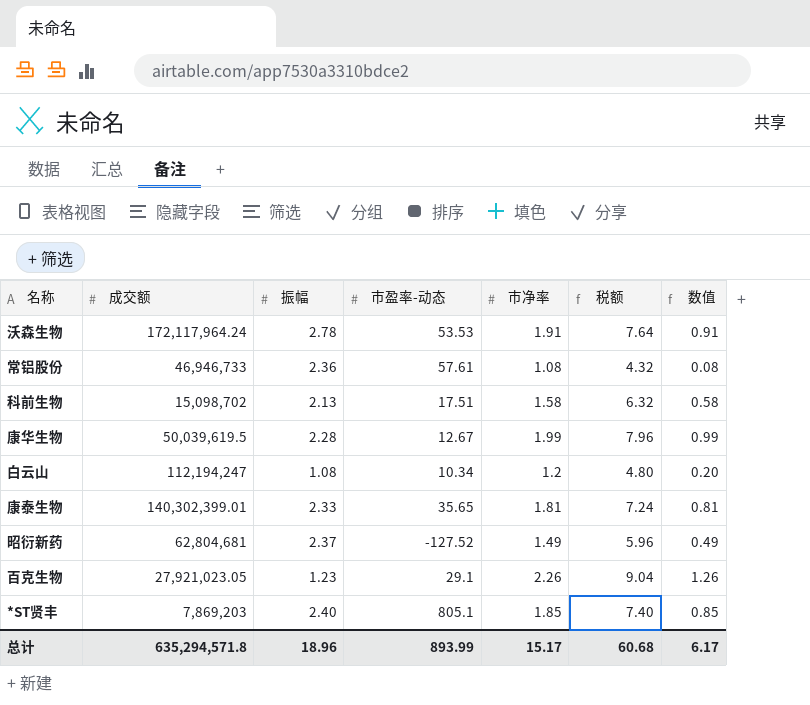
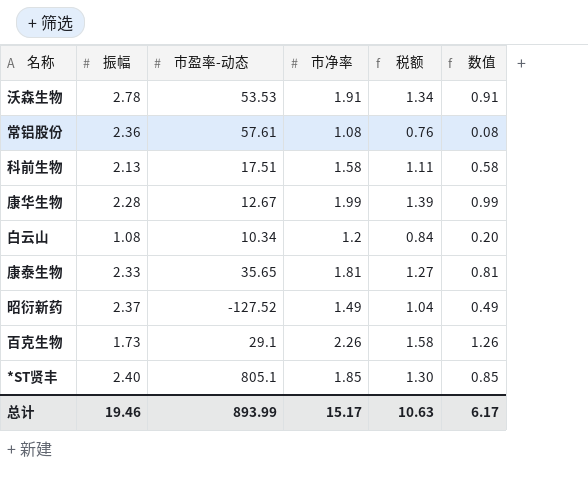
column 成交额 | position: 2 -> none
column 税额 | formula: [市净率] * 4 -> [市净率] * 0.7
百克生物 | 振幅: 1.23 -> 1.73
总计 | 振幅: 18.96 -> 19.46
总计 | 税额: 60.68 -> 10.63

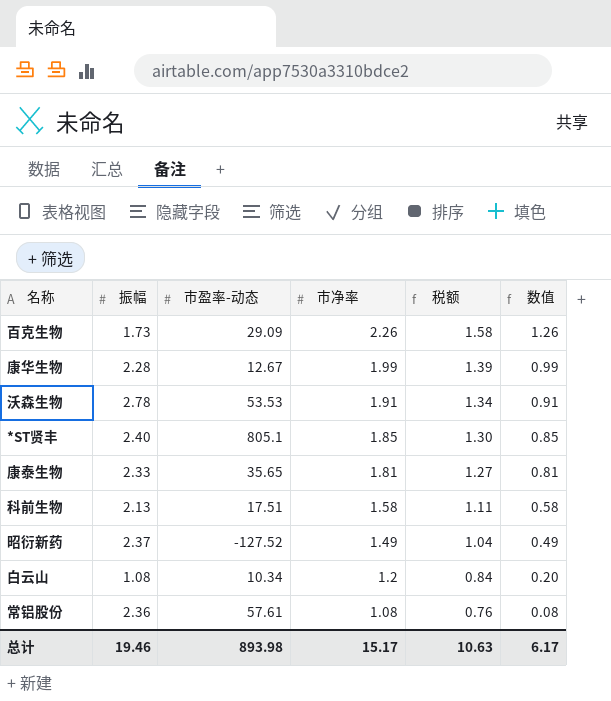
row order: none -> 市净率 descending
百克生物 | 市盈率-动态: 29.1 -> 29.09
总计 | 市盈率-动态: 893.99 -> 893.98

